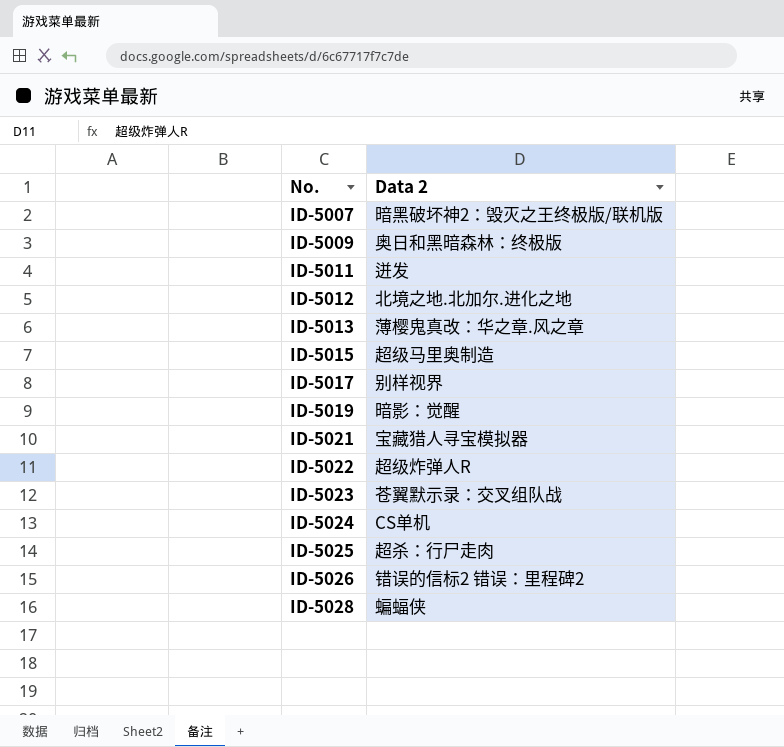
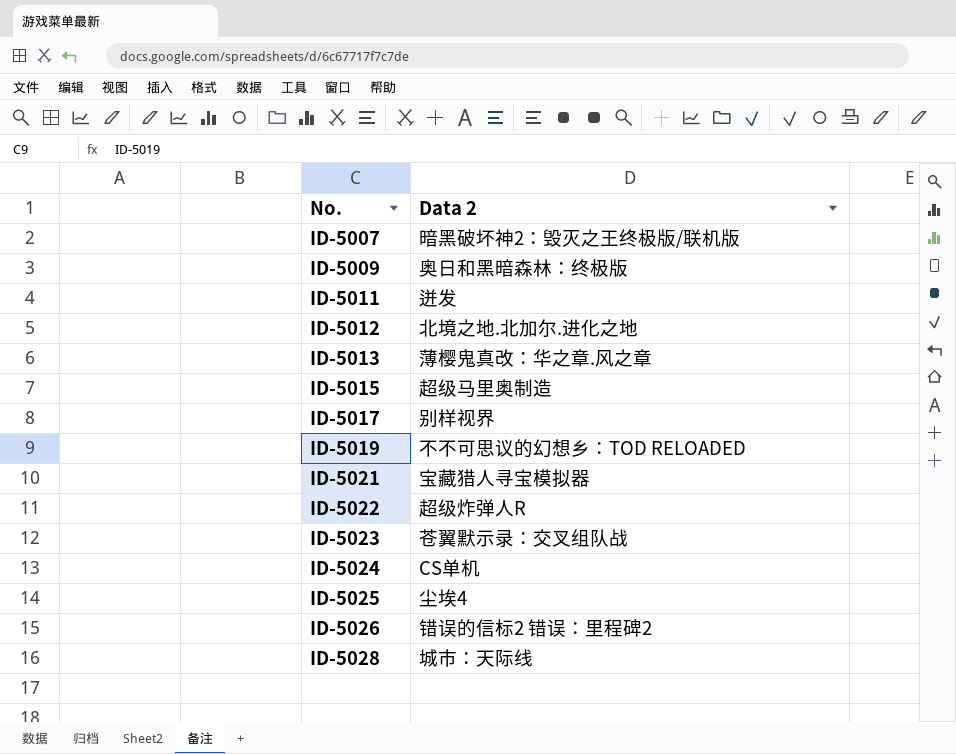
ID-5019 | Data 2: 暗影：觉醒 -> 不不可思议的幻想乡：TOD RELOADED
ID-5025 | Data 2: 超杀：行尸走肉 -> 尘埃4
ID-5028 | Data 2: 蝙蝠侠 -> 城市：天际线

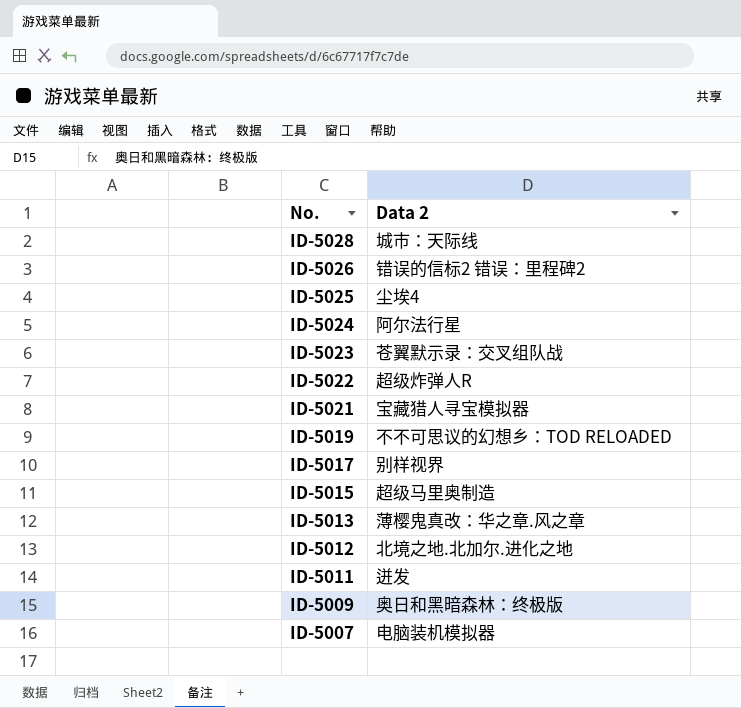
row order: No. ascending -> No. descending
ID-5024 | Data 2: CS单机 -> 阿尔法行星
ID-5007 | Data 2: 暗黑破坏神2：毁灭之王终极版/联机版 -> 电脑装机模拟器

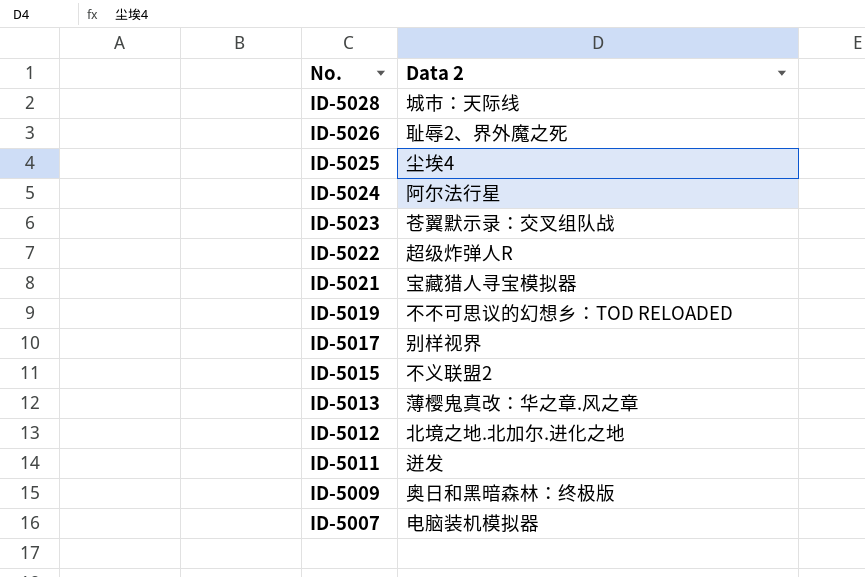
ID-5026 | Data 2: 错误的信标2 错误：里程碑2 -> 耻辱2、界外魔之死
ID-5015 | Data 2: 超级马里奥制造 -> 不义联盟2

